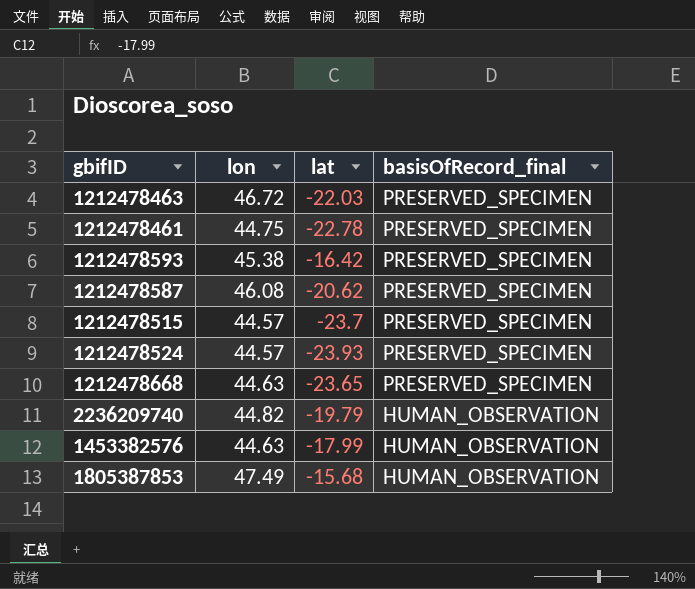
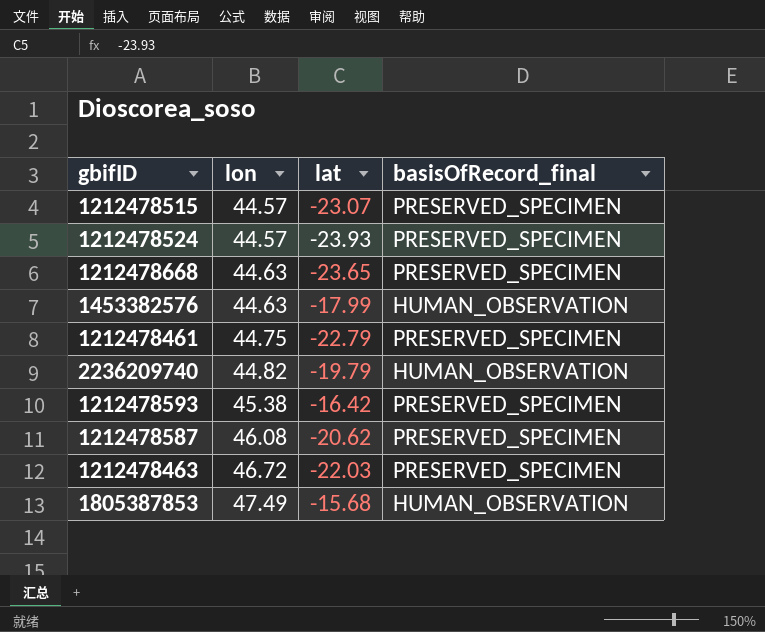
row order: basisOfRecord_final descending -> lon ascending
1212478515 | lat: -23.7 -> -23.07
1212478461 | lat: -22.78 -> -22.79

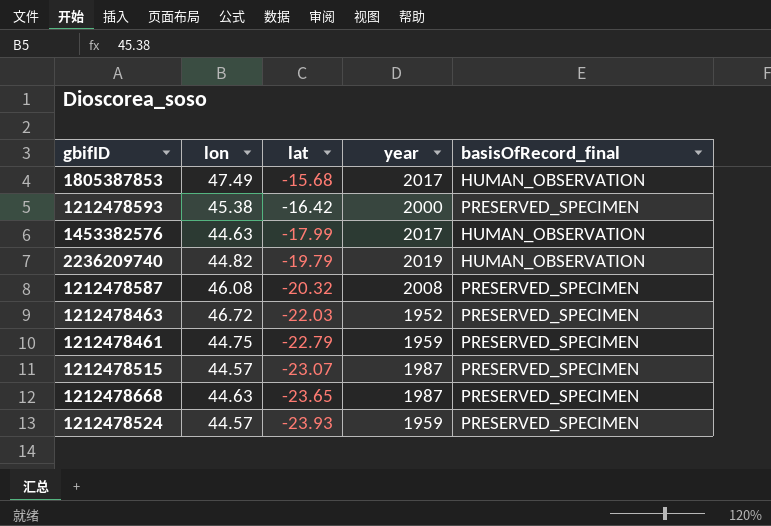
row order: lon ascending -> lat descending
column year | position: none -> 4
1212478587 | lat: -20.62 -> -20.32

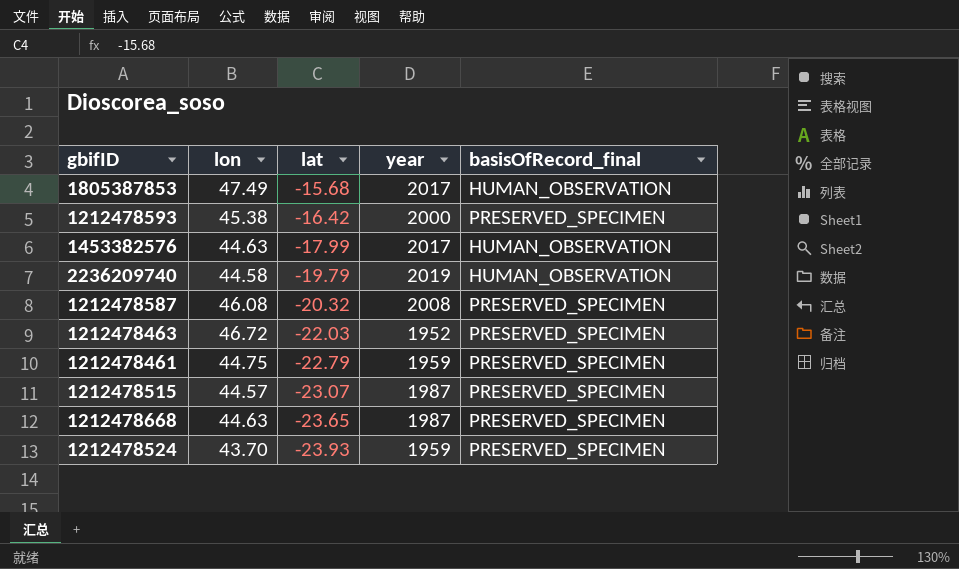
2236209740 | lon: 44.82 -> 44.58
1212478524 | lon: 44.57 -> 43.70

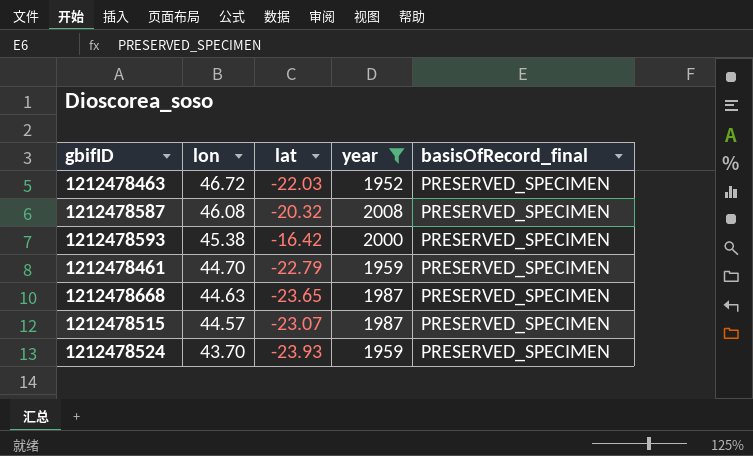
filter: none -> year <= 2008
row order: lat descending -> lon descending
1212478461 | lon: 44.75 -> 44.70

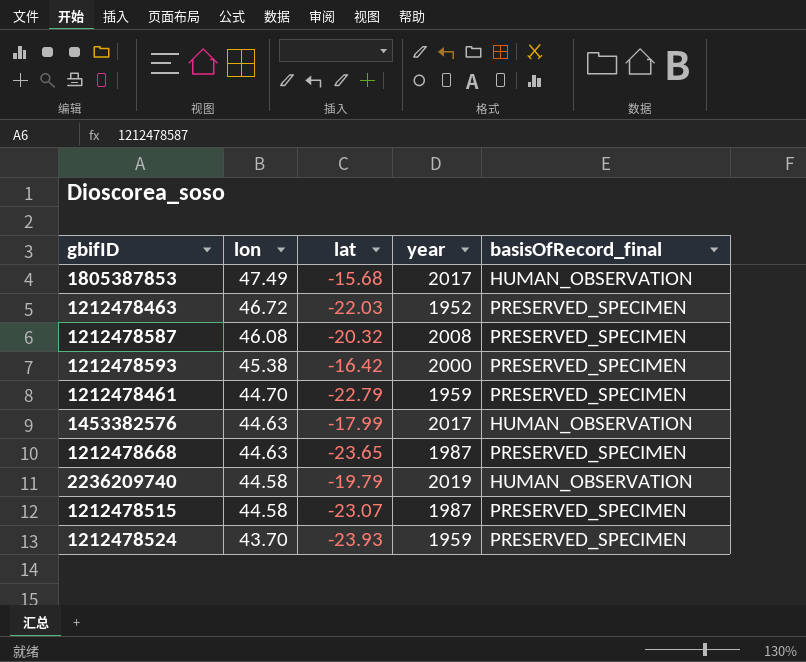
filter: year <= 2008 -> none
1212478515 | lon: 44.57 -> 44.58

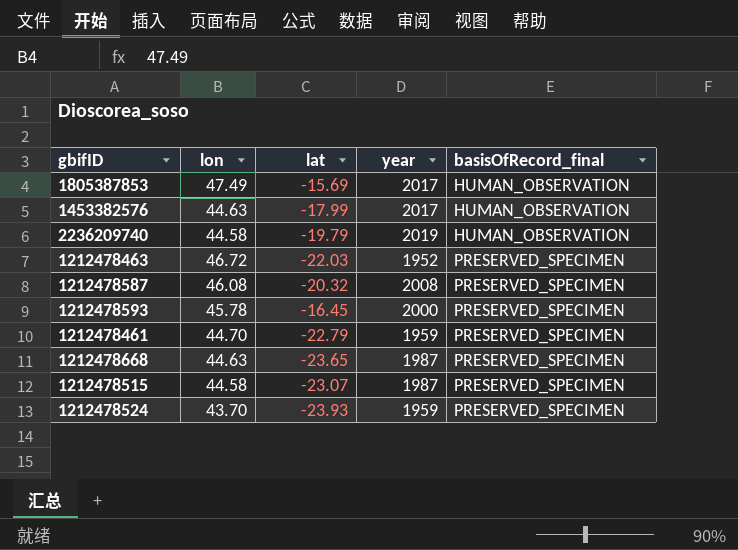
row order: lon descending -> basisOfRecord_final ascending
1805387853 | lat: -15.68 -> -15.69
1212478593 | lon: 45.38 -> 45.78
1212478593 | lat: -16.42 -> -16.45

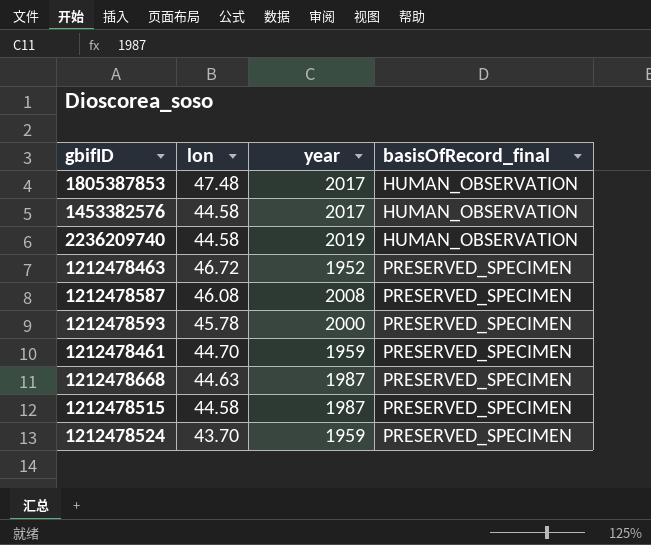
column lat | position: 3 -> none
1805387853 | lon: 47.49 -> 47.48
1453382576 | lon: 44.63 -> 44.58

